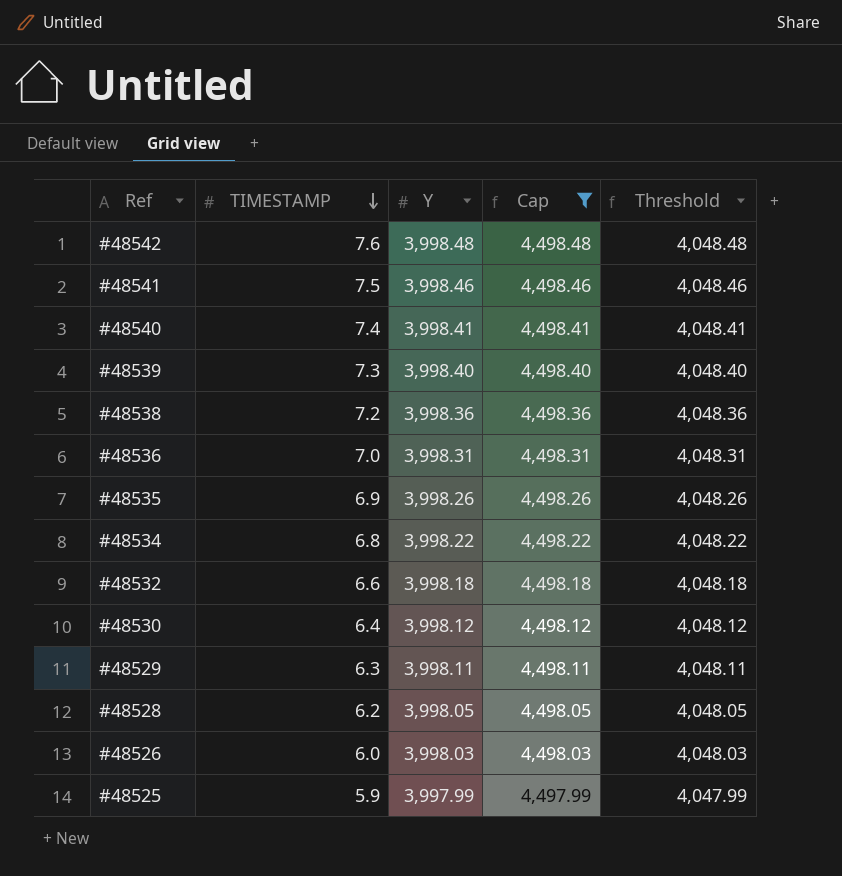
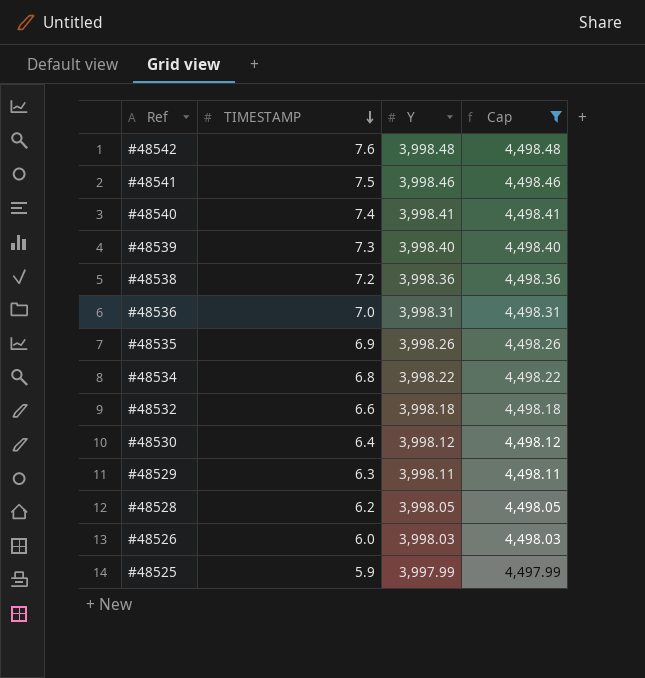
column Threshold | formula: [Y] + 50 -> none

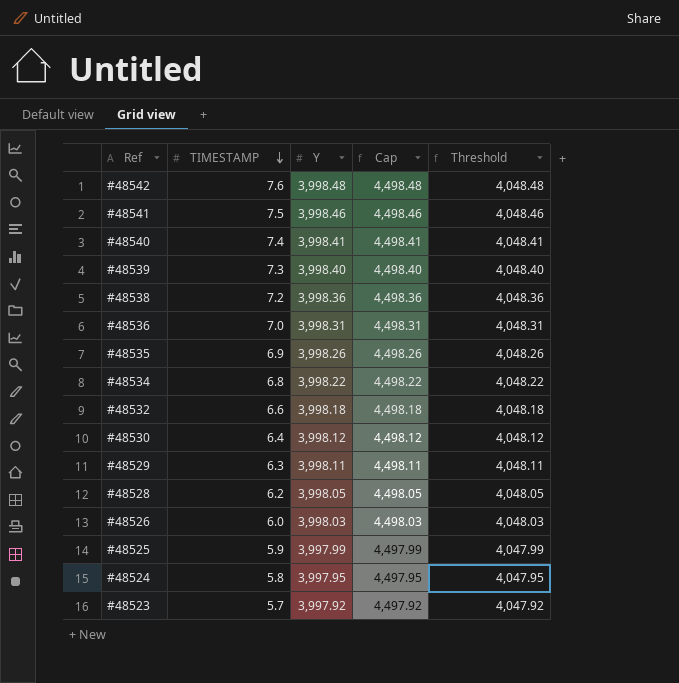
filter: Cap >= 4,497.99 -> none
column Threshold | formula: none -> [Y] + 50

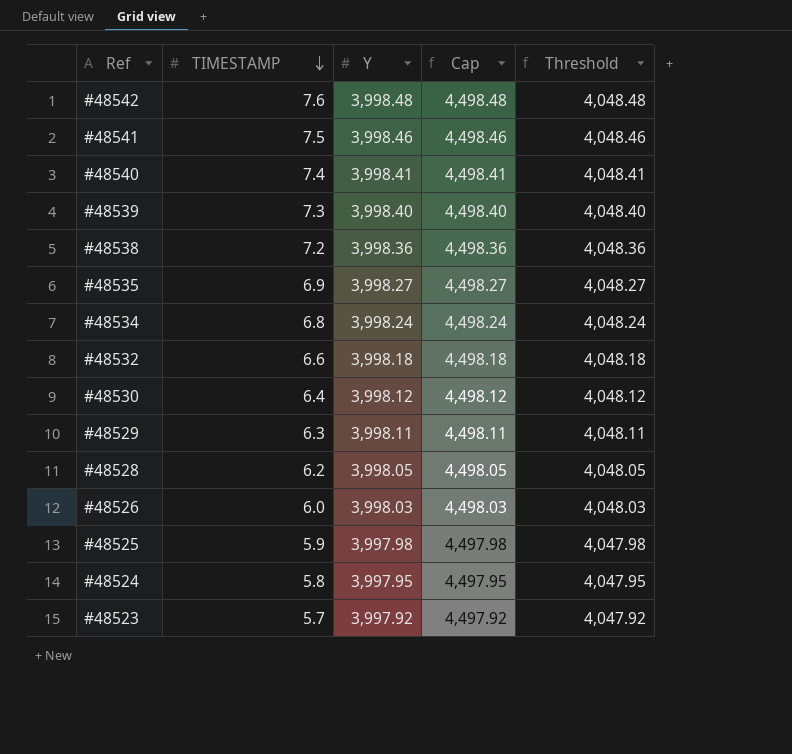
row #48536: 7.0 | 3,998.31 | 4,498.31 | 4,048.31 -> none
#48535 | Y: 3,998.26 -> 3,998.27
#48535 | Cap: 4,498.26 -> 4,498.27
#48535 | Threshold: 4,048.26 -> 4,048.27
#48534 | Y: 3,998.22 -> 3,998.24
#48534 | Cap: 4,498.22 -> 4,498.24
#48534 | Threshold: 4,048.22 -> 4,048.24
#48525 | Y: 3,997.99 -> 3,997.98
#48525 | Cap: 4,497.99 -> 4,497.98
#48525 | Threshold: 4,047.99 -> 4,047.98

